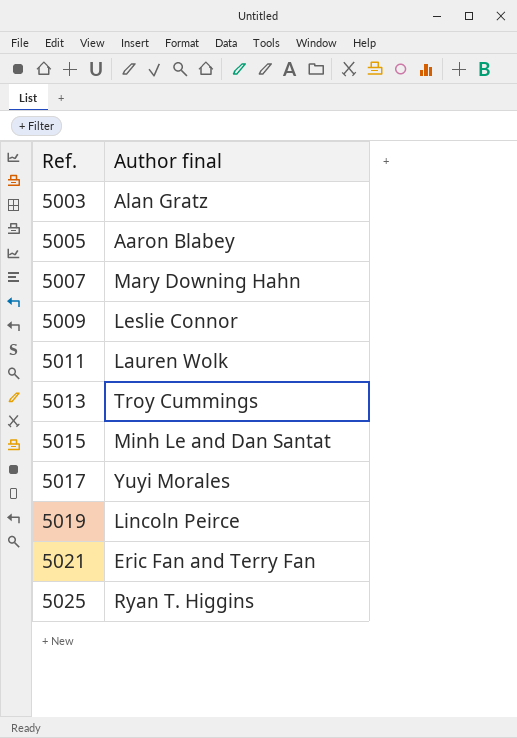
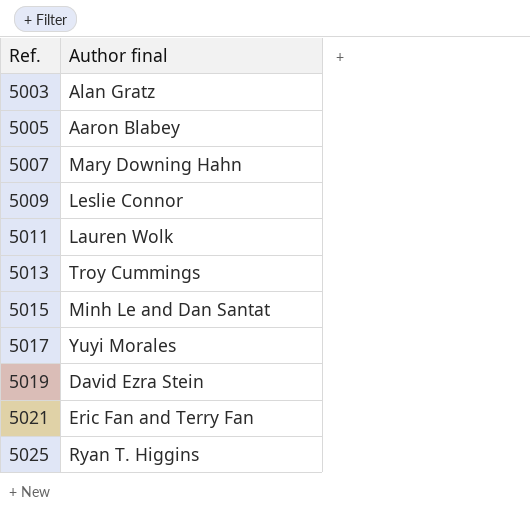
5019 | Author final: Lincoln Peirce -> David Ezra Stein

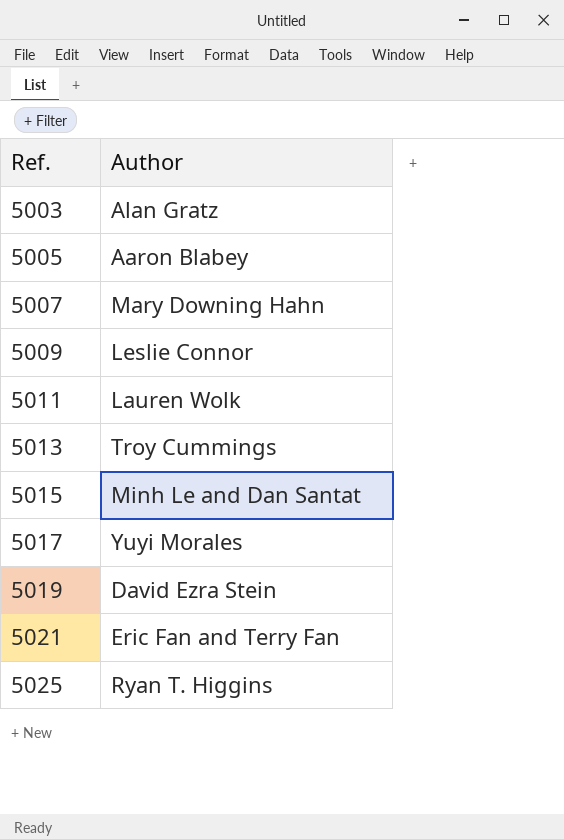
column name: Author final -> Author

